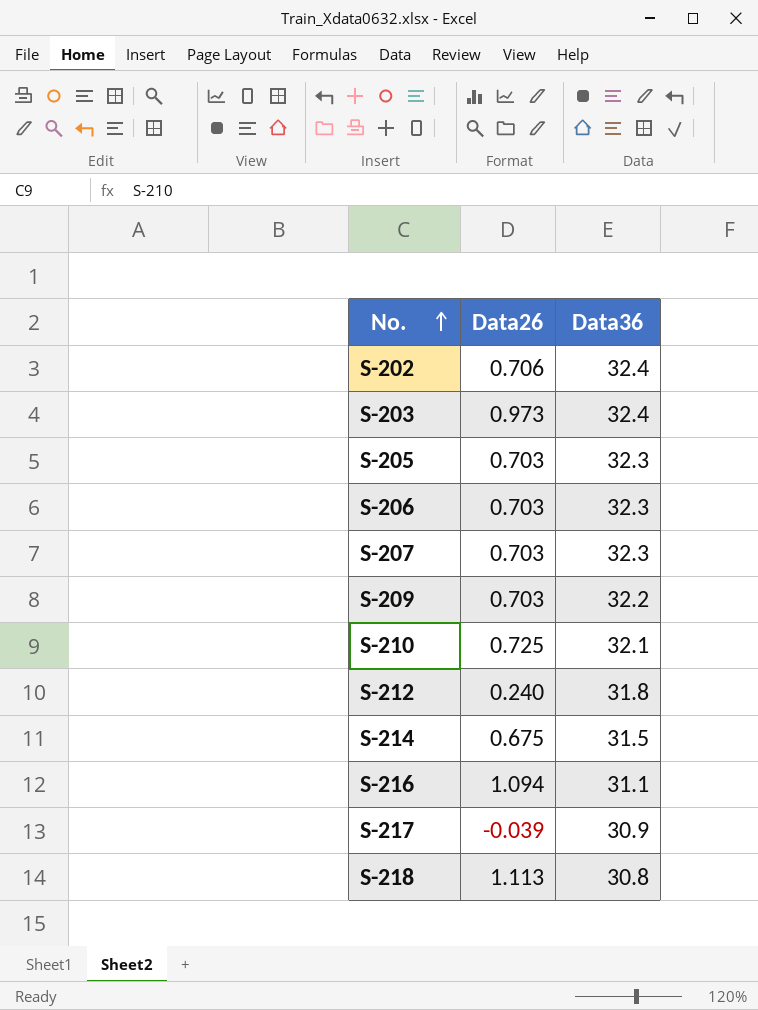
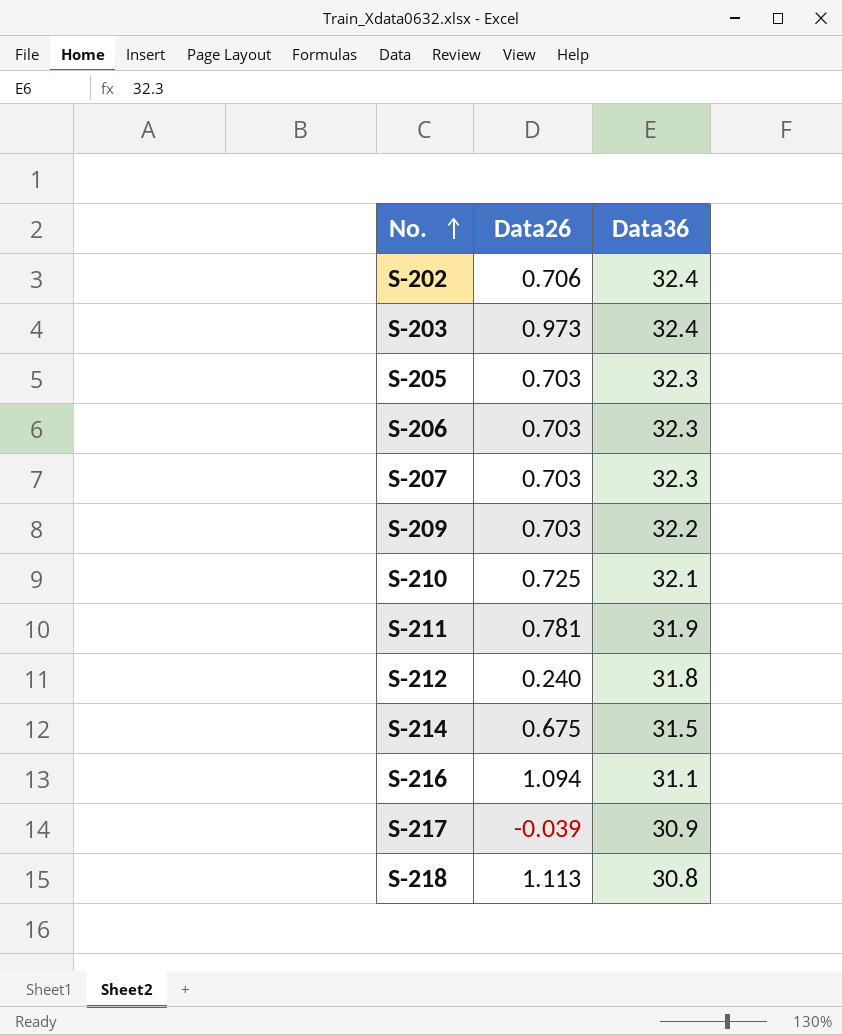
row S-211: none -> 0.781 | 31.9

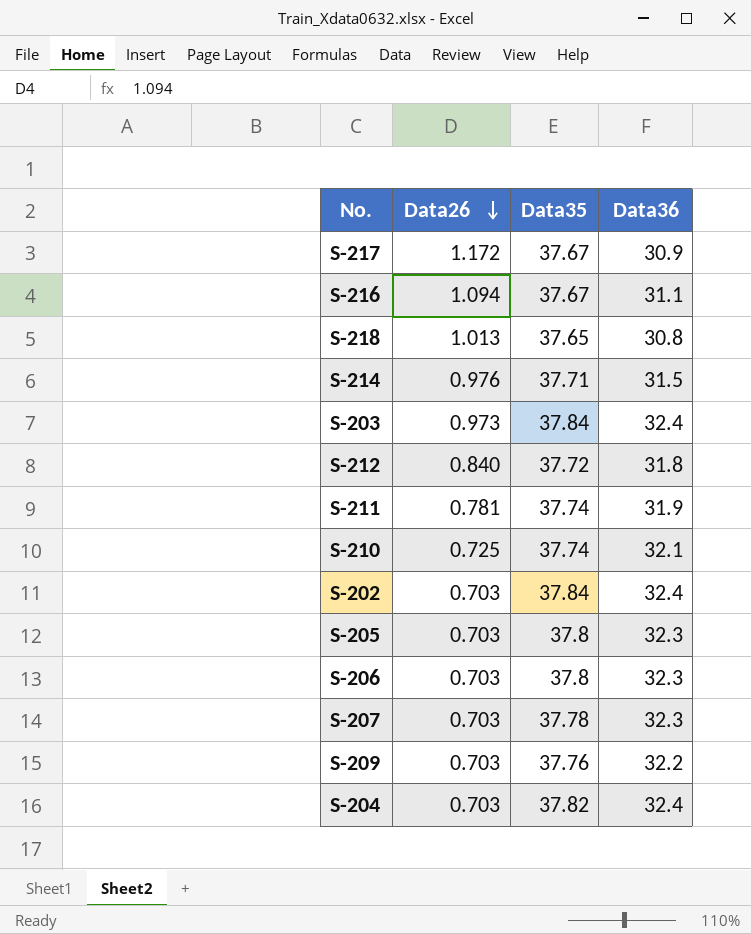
row order: No. ascending -> Data26 descending
column Data35 | position: none -> 3
S-217 | Data26: -0.039 -> 1.172
S-218 | Data26: 1.113 -> 1.013
S-214 | Data26: 0.675 -> 0.976
S-212 | Data26: 0.240 -> 0.840
S-202 | Data26: 0.706 -> 0.703
row S-204: none -> 0.703 | 37.82 | 32.4

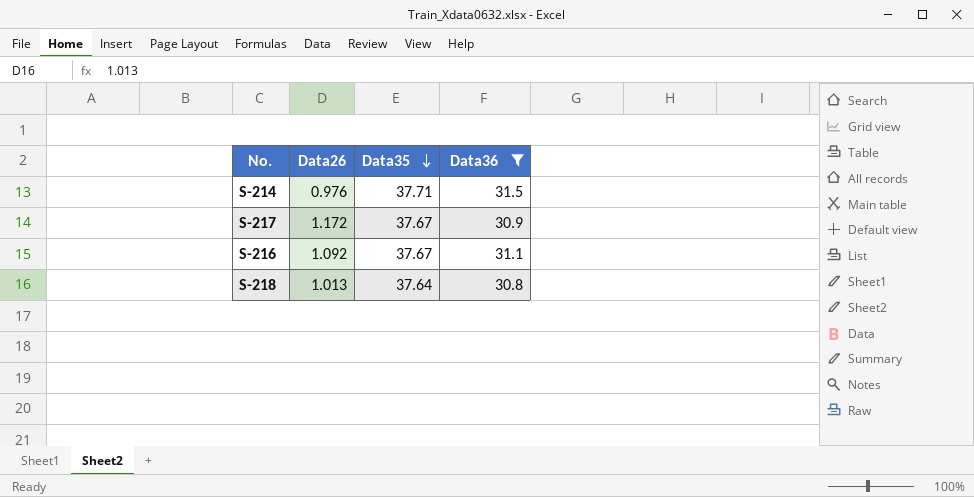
filter: none -> Data36 <= 31.5
row order: Data26 descending -> Data35 descending
S-216 | Data26: 1.094 -> 1.092
S-218 | Data35: 37.65 -> 37.64

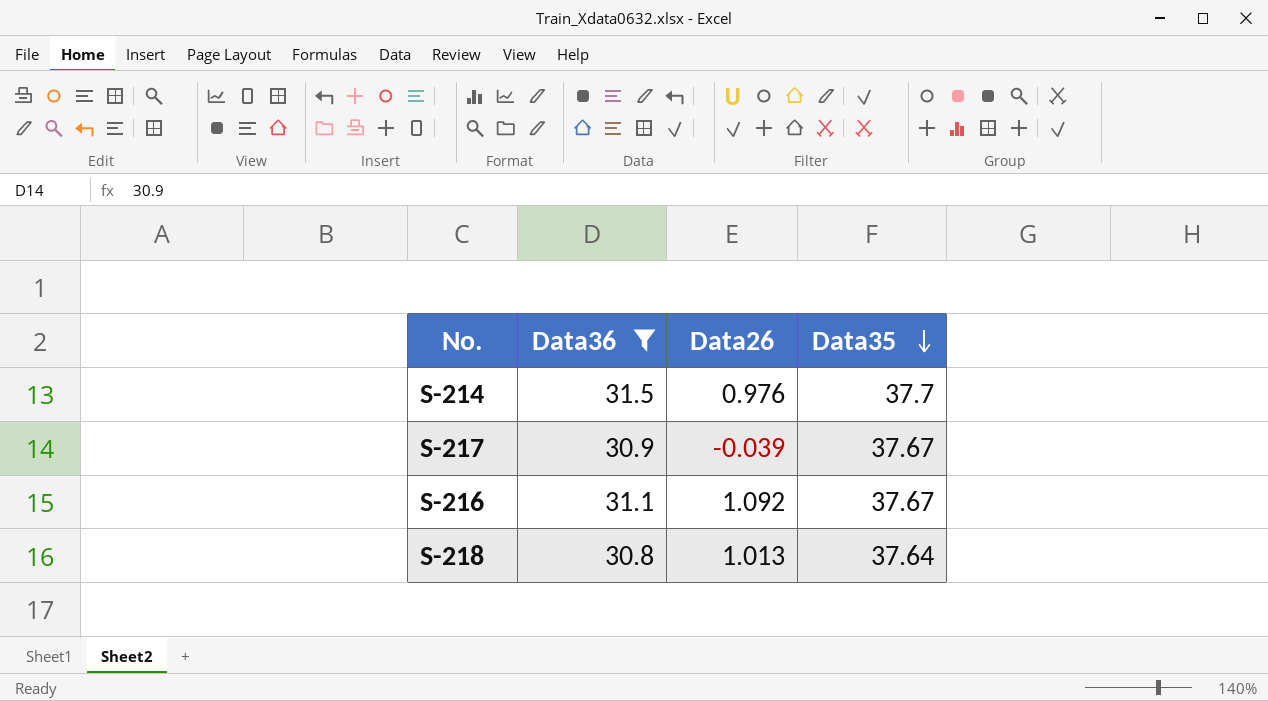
column Data36 | position: 4 -> 2
S-214 | Data35: 37.71 -> 37.7
S-217 | Data26: 1.172 -> -0.039

